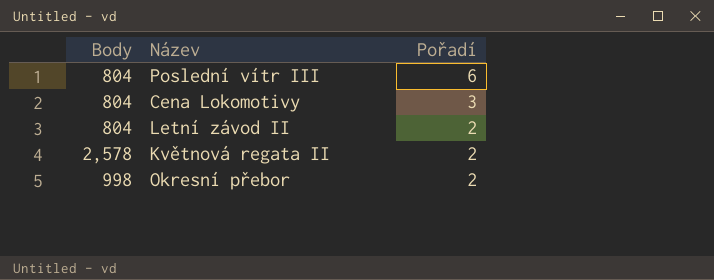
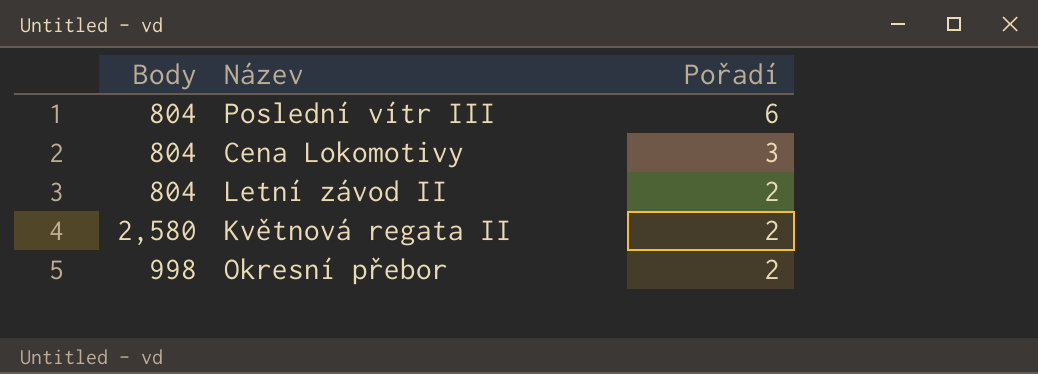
Květnová regata II | Body: 2,578 -> 2,580

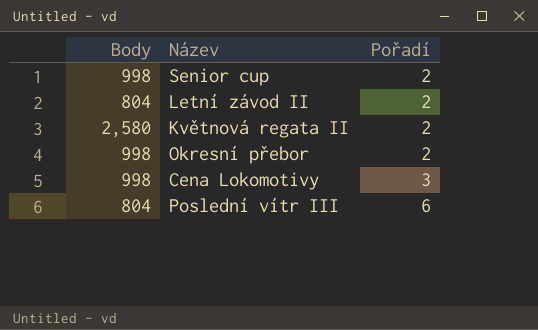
row order: Pořadí descending -> Pořadí ascending
row Senior cup: none -> 998 | 2
Cena Lokomotivy | Body: 804 -> 998

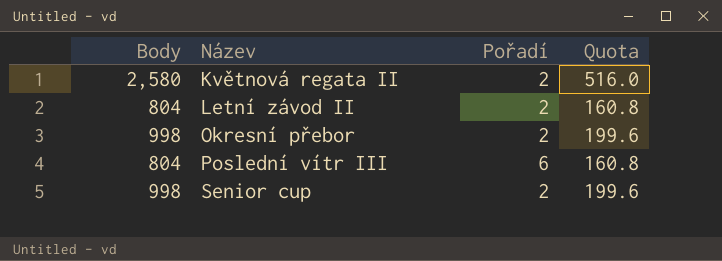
row order: Pořadí ascending -> Název ascending
column Quota | formula: none -> [Body] * 0.2
row Cena Lokomotivy: 998 | 3 -> none

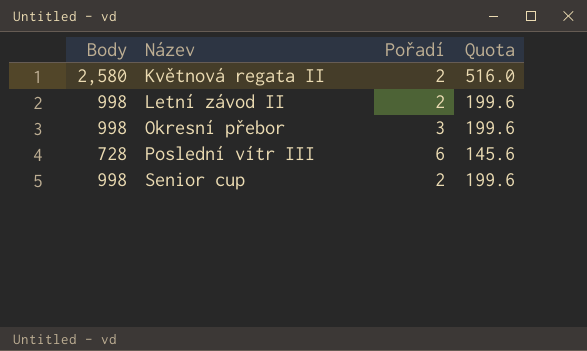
Letní závod II | Body: 804 -> 998
Letní závod II | Quota: 160.8 -> 199.6
Okresní přebor | Pořadí: 2 -> 3
Poslední vítr III | Body: 804 -> 728
Poslední vítr III | Quota: 160.8 -> 145.6

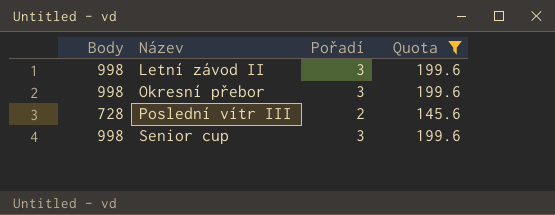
filter: none -> Quota != 516.0
Letní závod II | Pořadí: 2 -> 3
Poslední vítr III | Pořadí: 6 -> 2
Senior cup | Pořadí: 2 -> 3

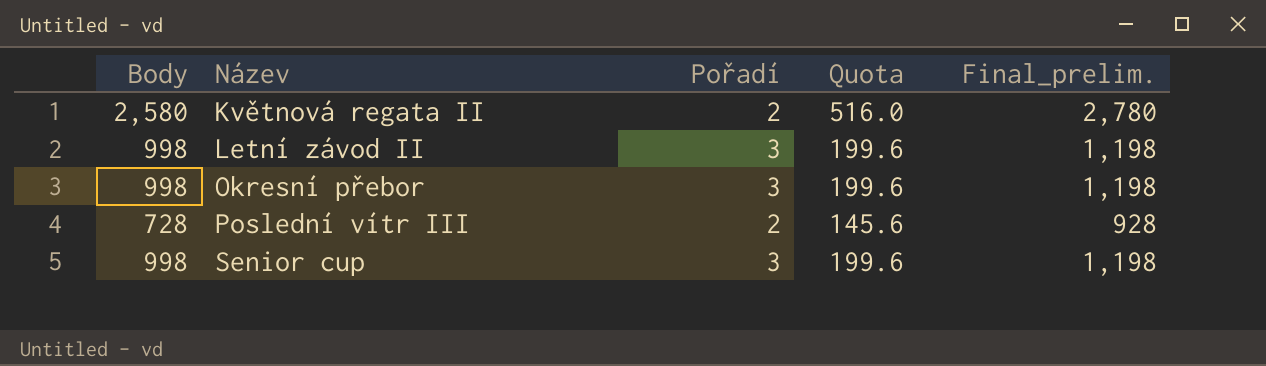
filter: Quota != 516.0 -> none
column Final_prelim. | formula: none -> [Body] + 200

